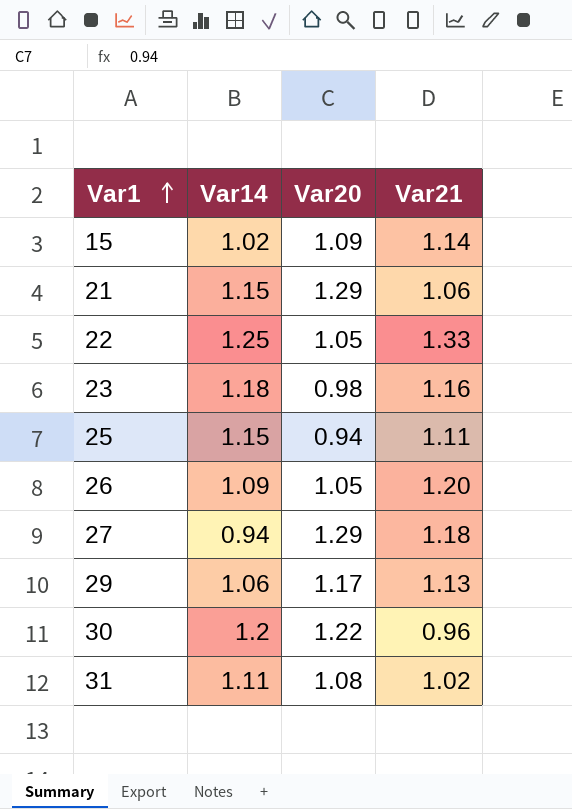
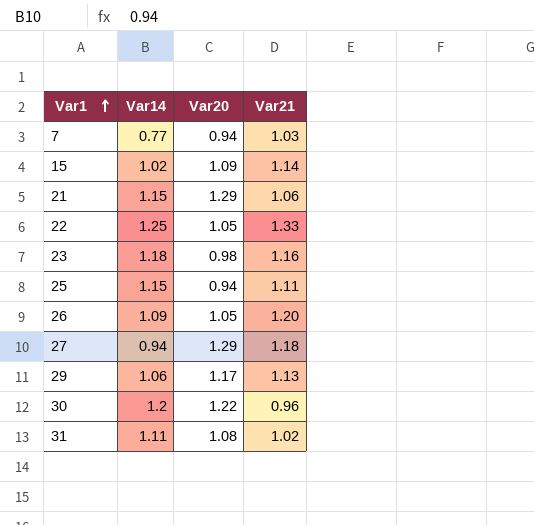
row 7: none -> 0.77 | 0.94 | 1.03

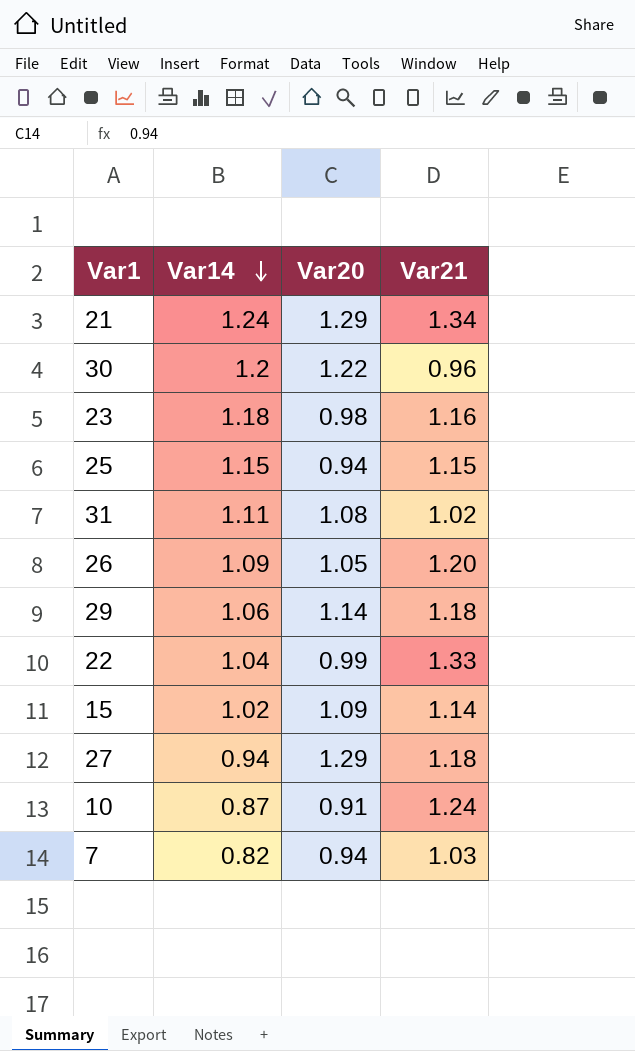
row order: Var1 ascending -> Var14 descending
21 | Var14: 1.15 -> 1.24
21 | Var21: 1.06 -> 1.34
25 | Var21: 1.11 -> 1.15
29 | Var20: 1.17 -> 1.14
29 | Var21: 1.13 -> 1.18
22 | Var14: 1.25 -> 1.04
22 | Var20: 1.05 -> 0.99
row 10: none -> 0.87 | 0.91 | 1.24
7 | Var14: 0.77 -> 0.82

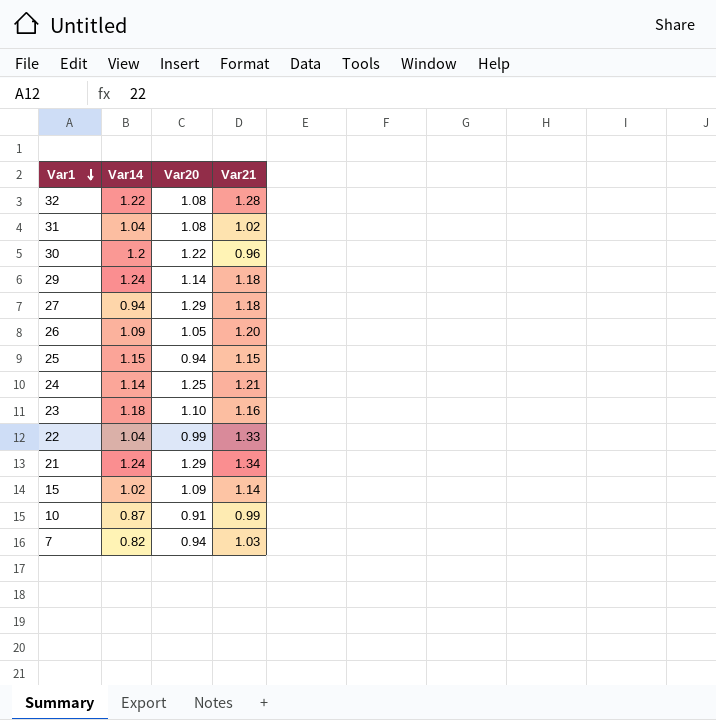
row order: Var14 descending -> Var1 descending
row 32: none -> 1.22 | 1.08 | 1.28
31 | Var14: 1.11 -> 1.04
29 | Var14: 1.06 -> 1.24
row 24: none -> 1.14 | 1.25 | 1.21
23 | Var20: 0.98 -> 1.10
10 | Var21: 1.24 -> 0.99

